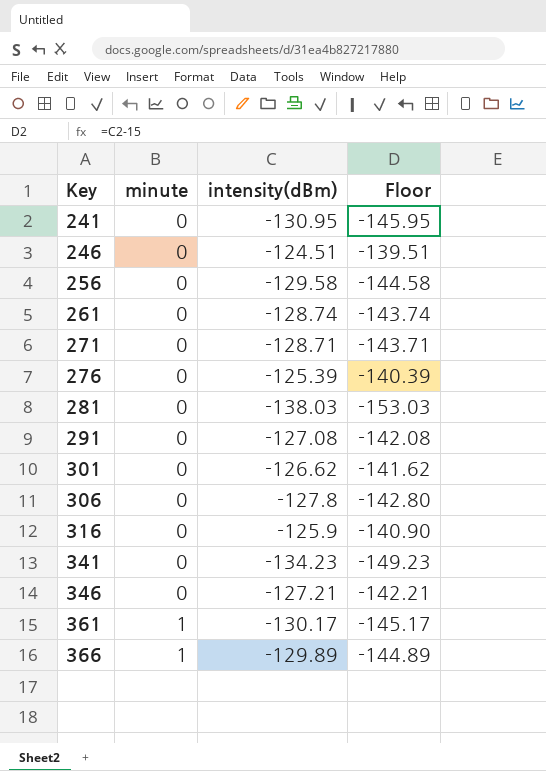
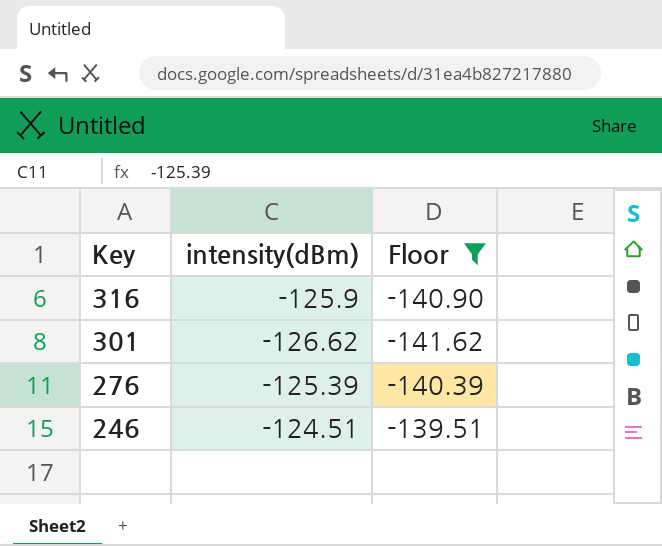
filter: none -> Floor >= -141.62
row order: Key ascending -> Key descending
column minute | position: 2 -> none

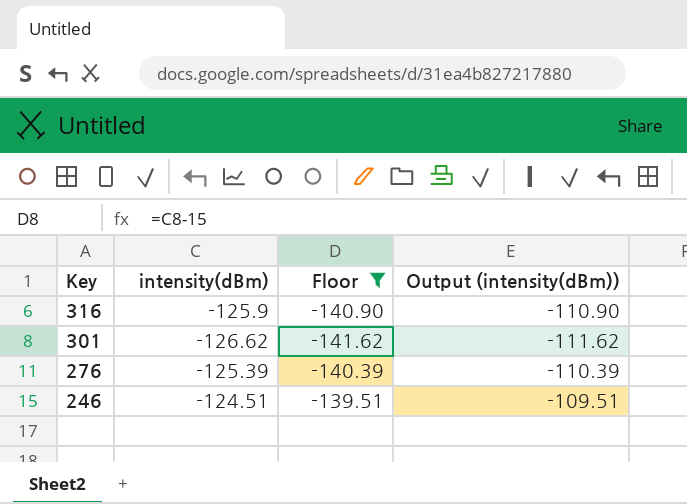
column Output (intensity(dBm)) | formula: none -> [intensity(dBm)] + 15

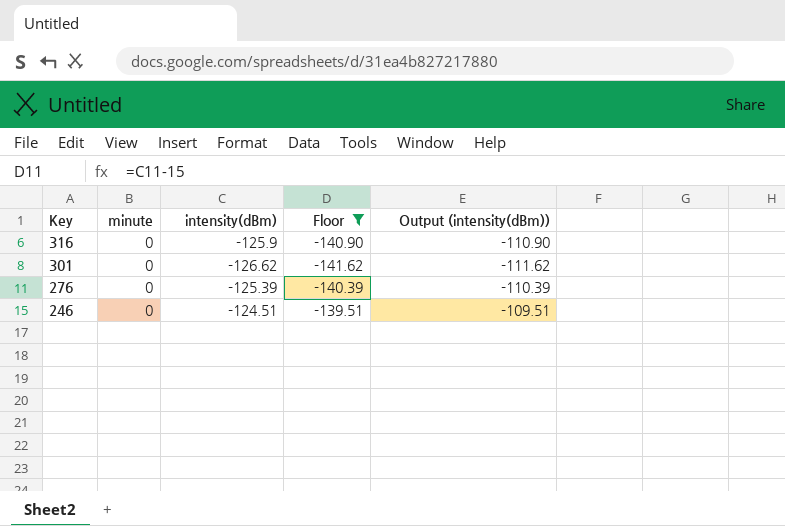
column minute | position: none -> 2

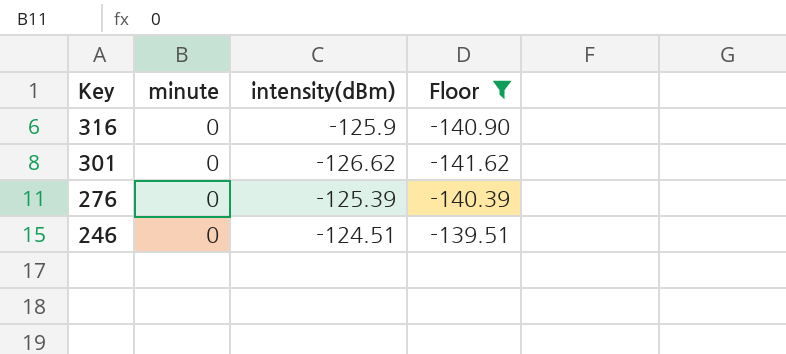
column Output (intensity(dBm)) | formula: [intensity(dBm)] + 15 -> none

